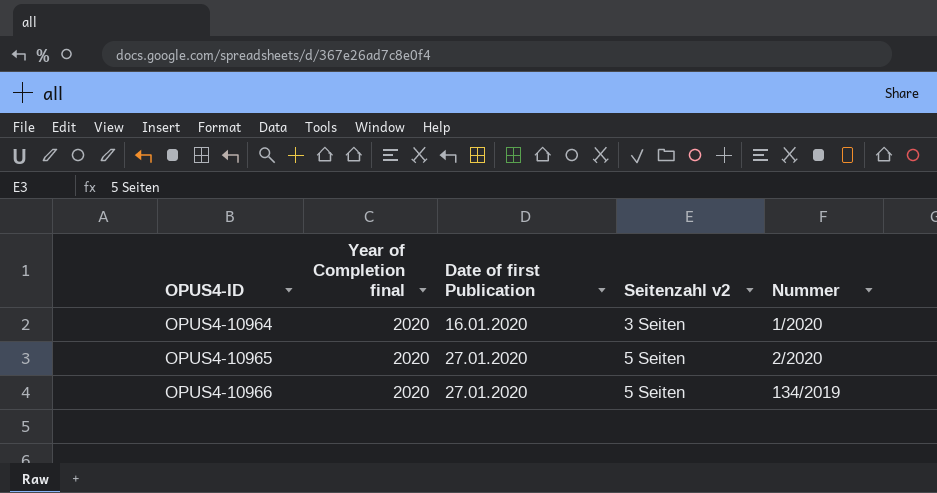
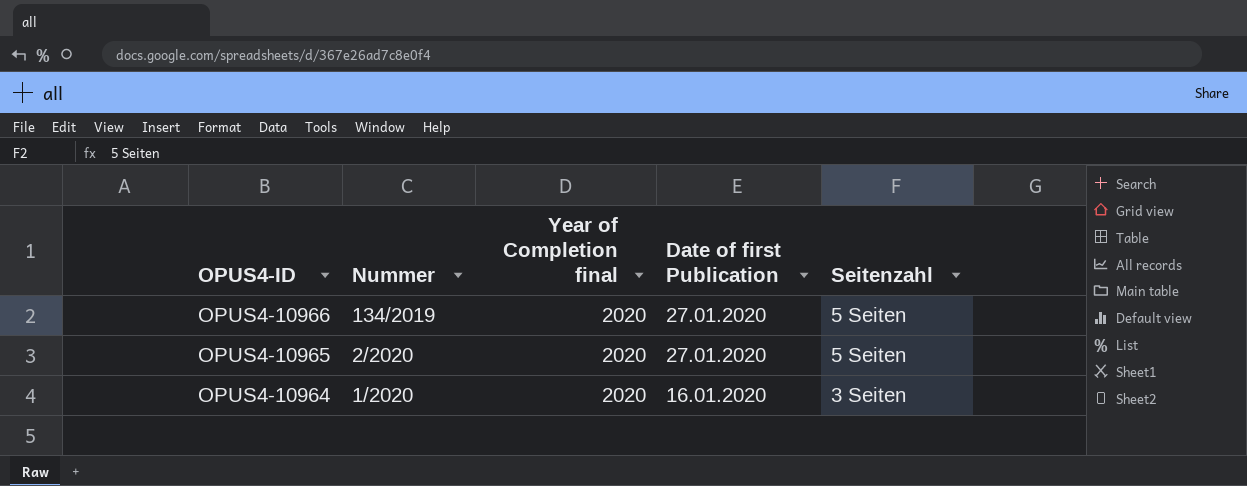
row order: OPUS4-ID ascending -> OPUS4-ID descending
column Nummer | position: 5 -> 2
column name: Seitenzahl v2 -> Seitenzahl

